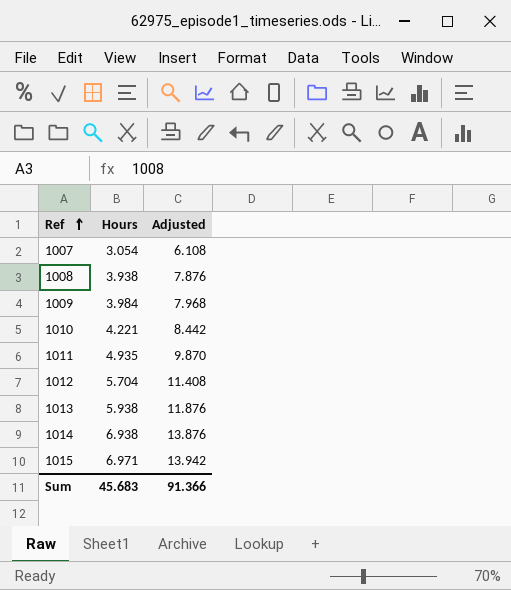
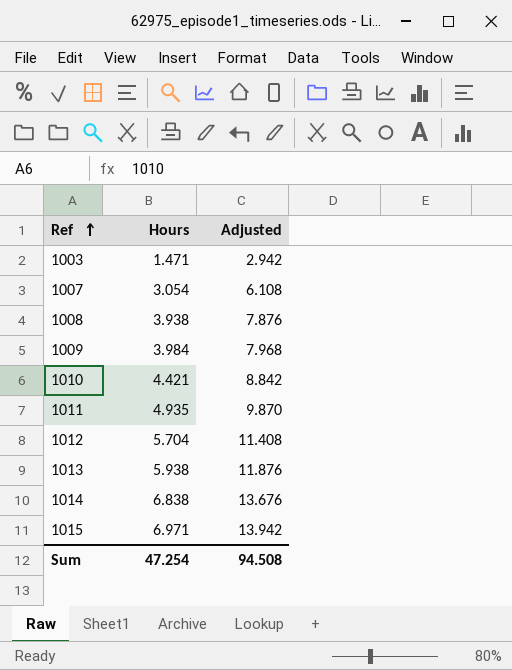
row 1003: none -> 1.471 | 2.942
1010 | Hours: 4.221 -> 4.421
1010 | Adjusted: 8.442 -> 8.842
1014 | Hours: 6.938 -> 6.838
1014 | Adjusted: 13.876 -> 13.676
Sum | Hours: 45.683 -> 47.254
Sum | Adjusted: 91.366 -> 94.508

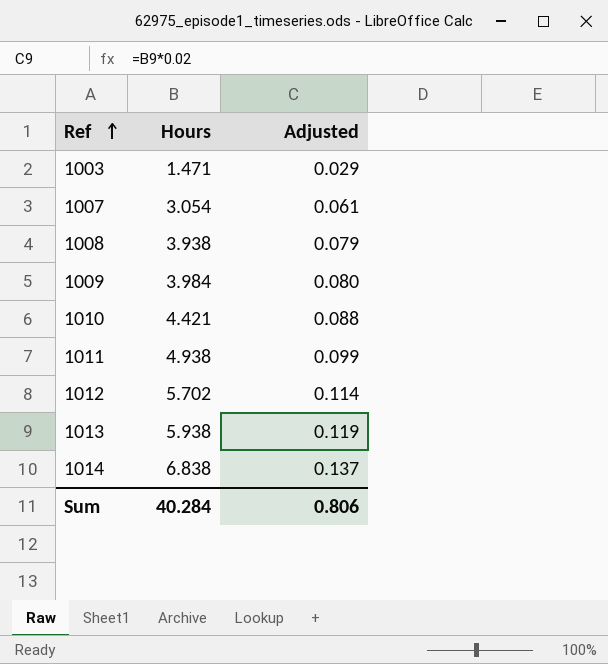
column Adjusted | formula: [Hours] * 2 -> [Hours] * 0.02
row 1015: 6.971 | 13.942 -> none
1011 | Hours: 4.935 -> 4.938
1012 | Hours: 5.704 -> 5.702
Sum | Hours: 47.254 -> 40.284
Sum | Adjusted: 94.508 -> 0.806

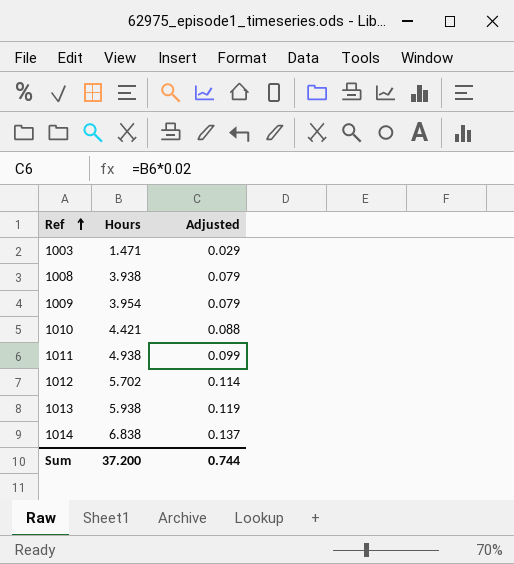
row 1007: 3.054 | 0.061 -> none
1009 | Hours: 3.984 -> 3.954
1009 | Adjusted: 0.080 -> 0.079
Sum | Hours: 40.284 -> 37.200
Sum | Adjusted: 0.806 -> 0.744

